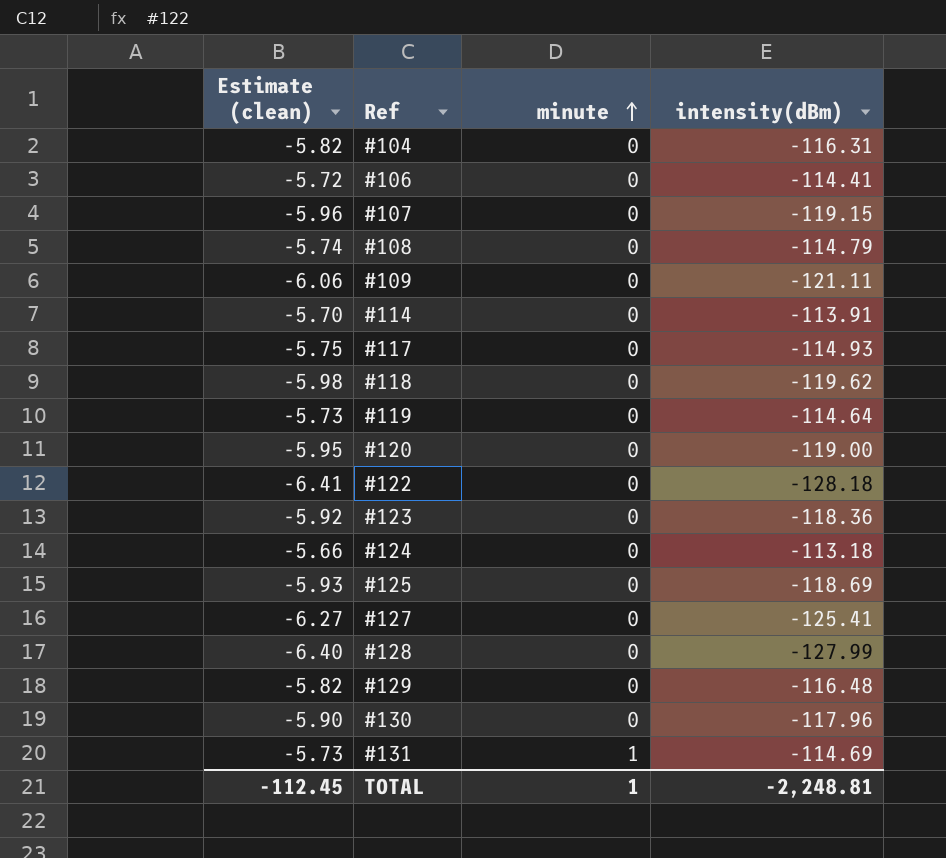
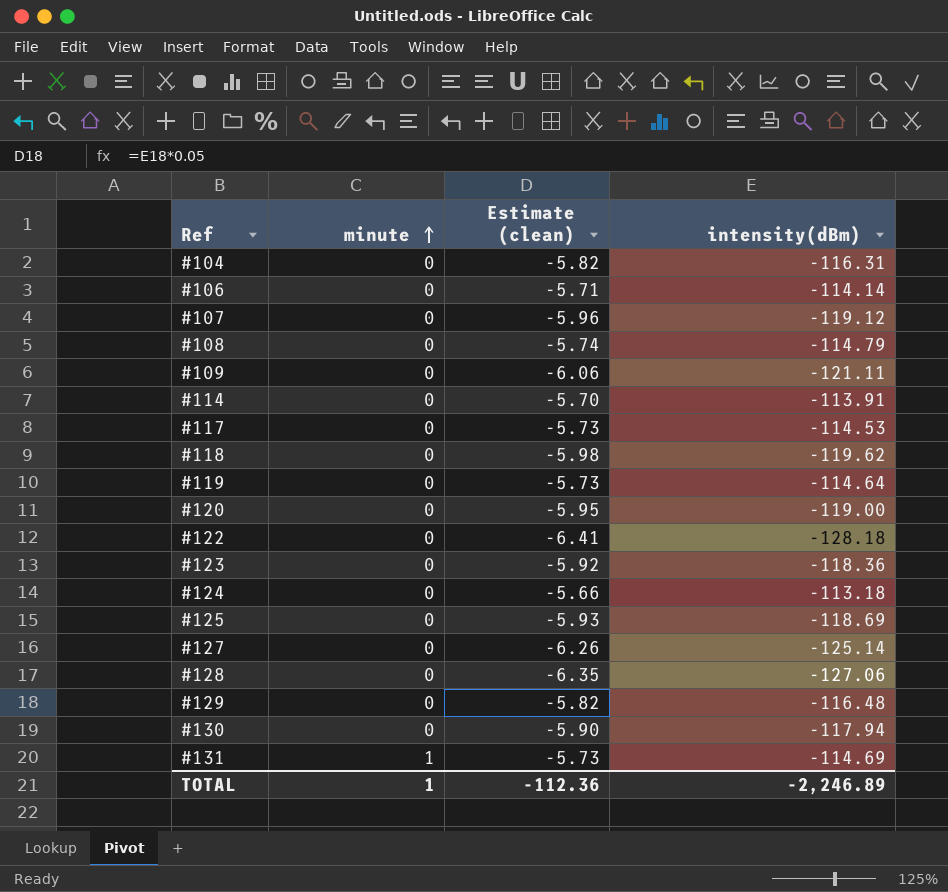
column Estimate (clean) | position: 1 -> 3
#106 | Estimate (clean): -5.72 -> -5.71
#106 | intensity(dBm): -114.41 -> -114.14
#107 | intensity(dBm): -119.15 -> -119.12
#117 | Estimate (clean): -5.75 -> -5.73
#117 | intensity(dBm): -114.93 -> -114.53
#127 | Estimate (clean): -6.27 -> -6.26
#127 | intensity(dBm): -125.41 -> -125.14
#128 | Estimate (clean): -6.40 -> -6.35
#128 | intensity(dBm): -127.99 -> -127.06
#130 | intensity(dBm): -117.96 -> -117.94
TOTAL | Estimate (clean): -112.45 -> -112.36
TOTAL | intensity(dBm): -2,248.81 -> -2,246.89

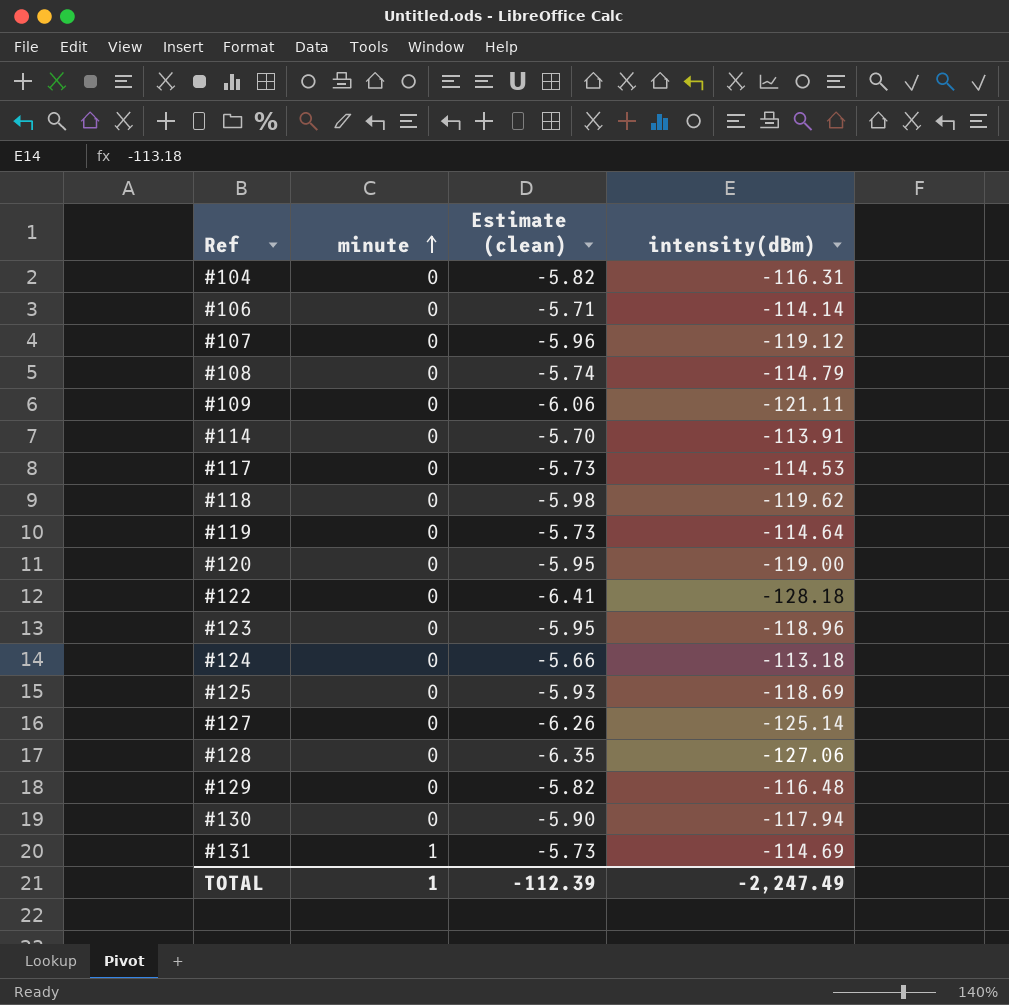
#123 | Estimate (clean): -5.92 -> -5.95
#123 | intensity(dBm): -118.36 -> -118.96
TOTAL | Estimate (clean): -112.36 -> -112.39
TOTAL | intensity(dBm): -2,246.89 -> -2,247.49

